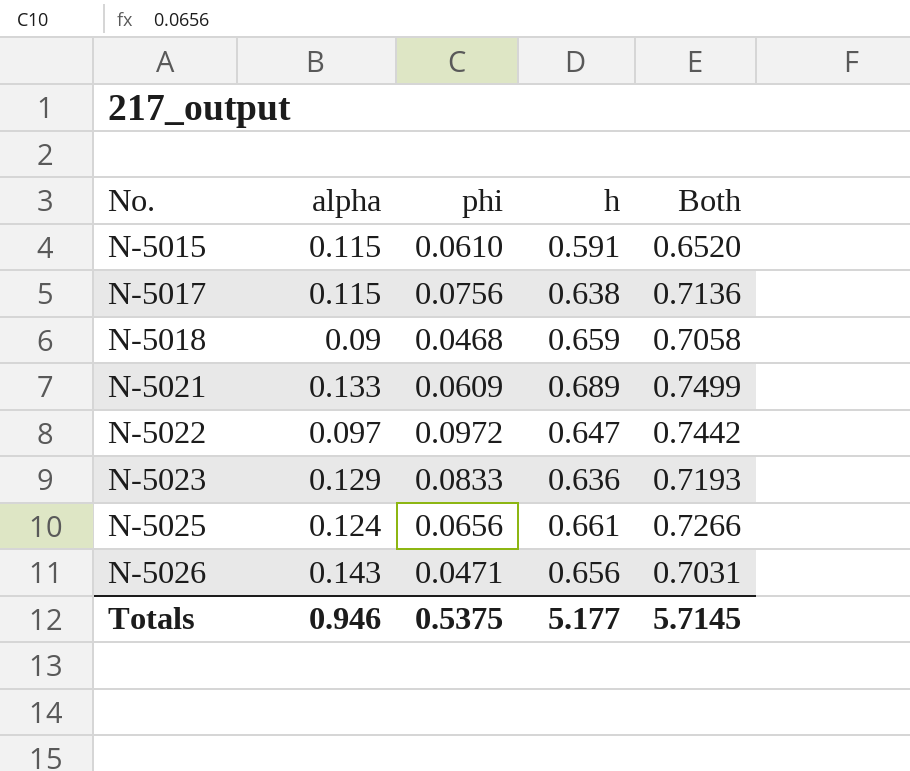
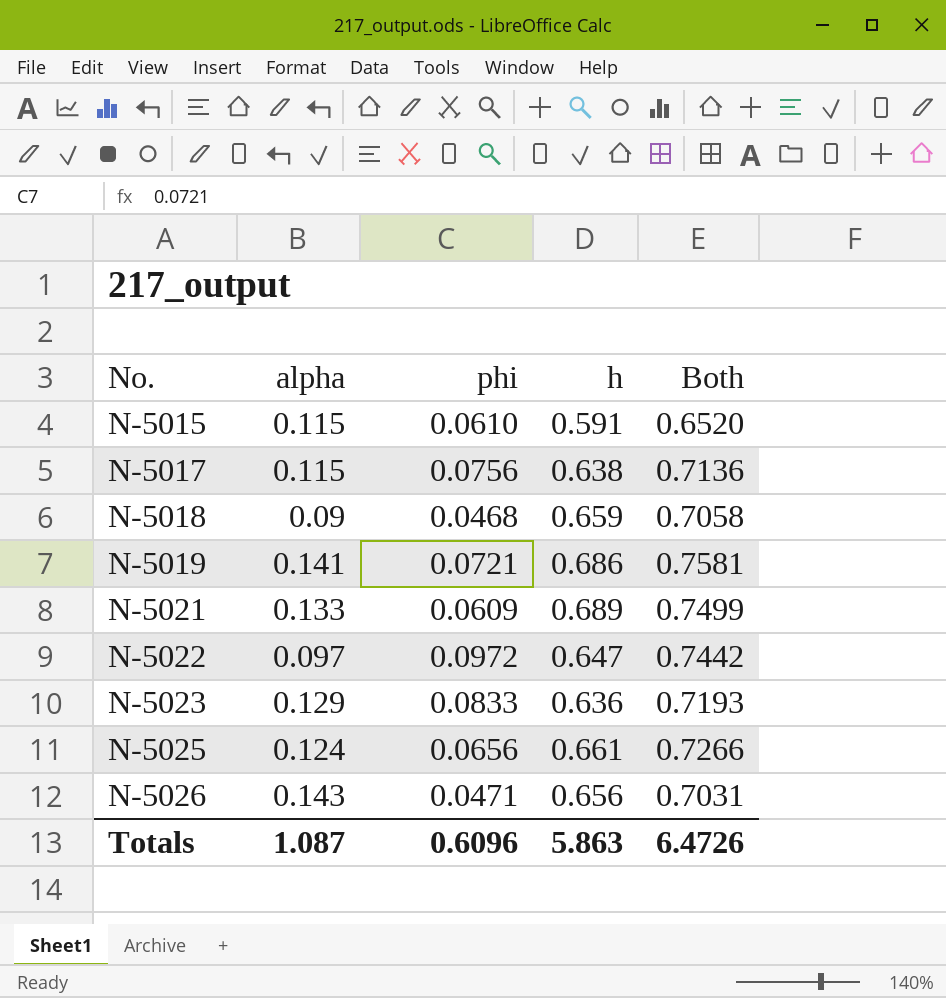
row N-5019: none -> 0.141 | 0.0721 | 0.686 | 0.7581
Totals | alpha: 0.946 -> 1.087
Totals | phi: 0.5375 -> 0.6096
Totals | h: 5.177 -> 5.863
Totals | Both: 5.7145 -> 6.4726

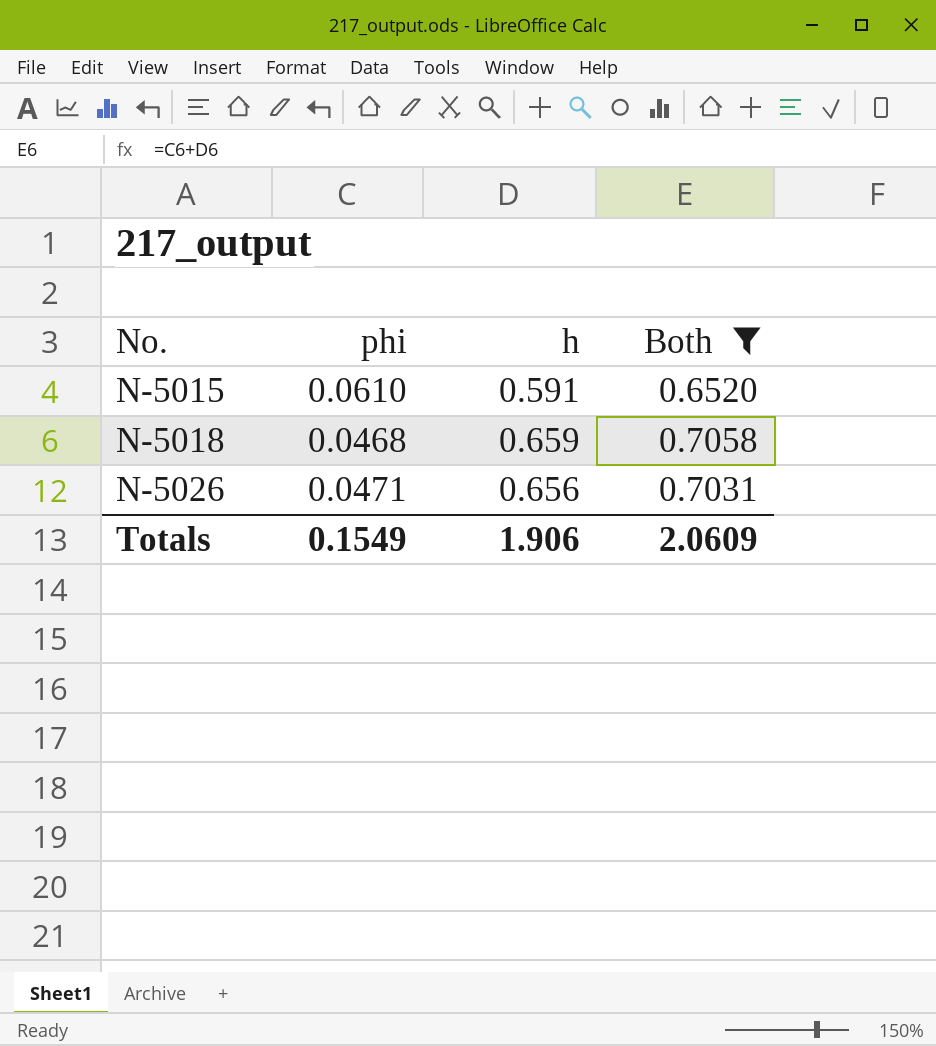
filter: none -> Both <= 0.7058
column alpha | position: 2 -> none
Totals | phi: 0.6096 -> 0.1549
Totals | h: 5.863 -> 1.906
Totals | Both: 6.4726 -> 2.0609

